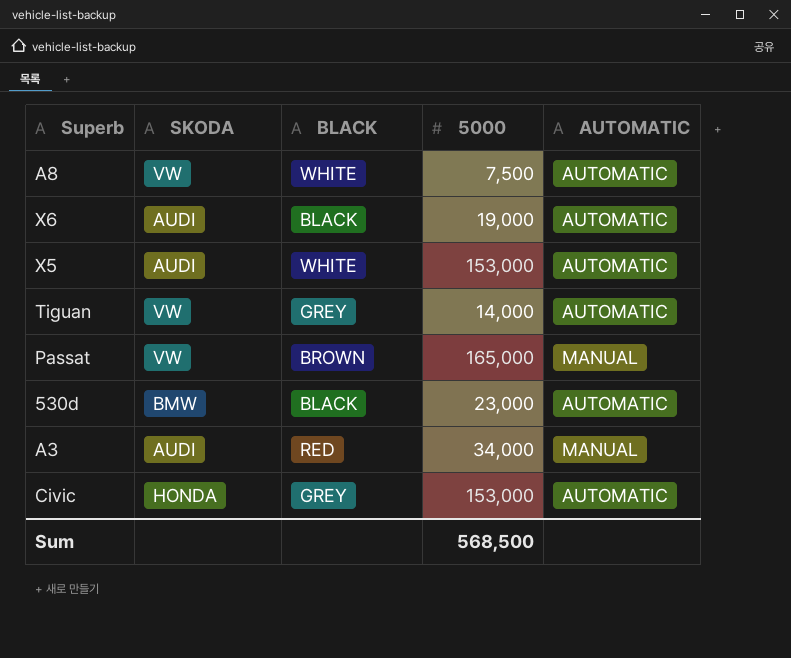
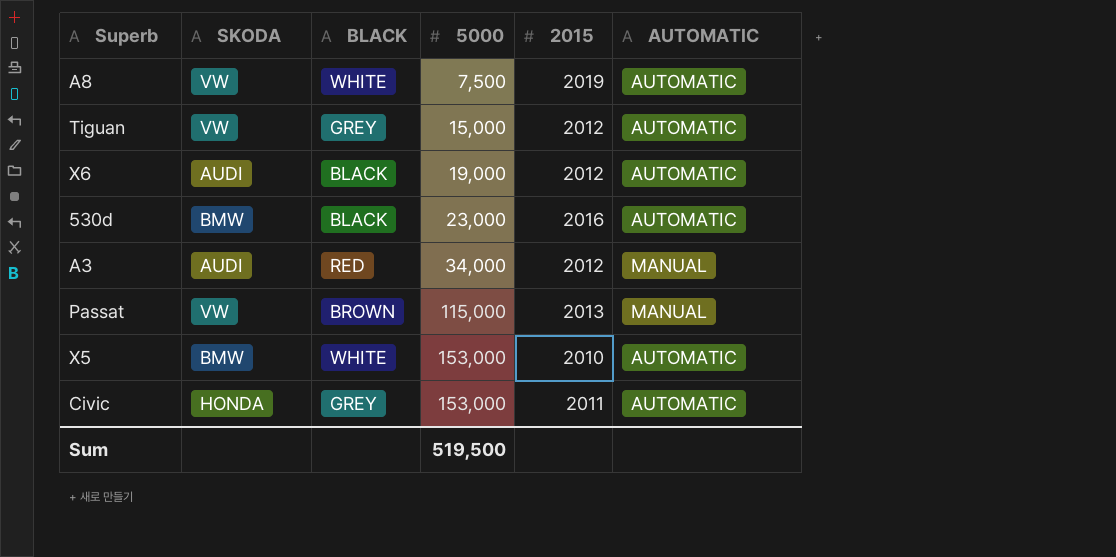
row order: none -> 5000 ascending
column 2015 | position: none -> 5
Tiguan | 5000: 14,000 -> 15,000
Passat | 5000: 165,000 -> 115,000
X5 | SKODA: AUDI -> BMW
Sum | 5000: 568,500 -> 519,500

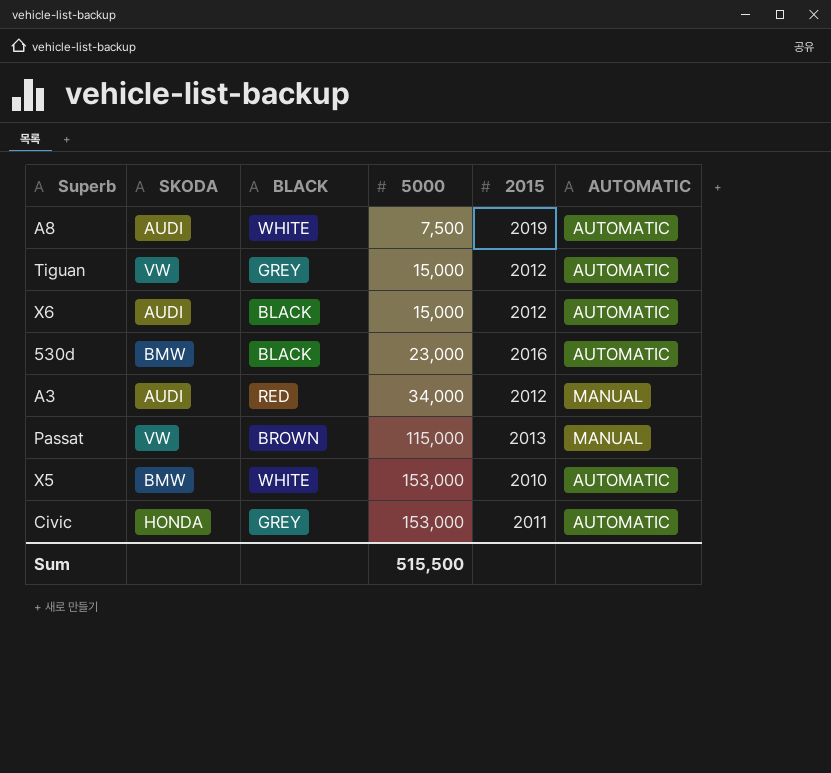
A8 | SKODA: VW -> AUDI
X6 | 5000: 19,000 -> 15,000
Sum | 5000: 519,500 -> 515,500

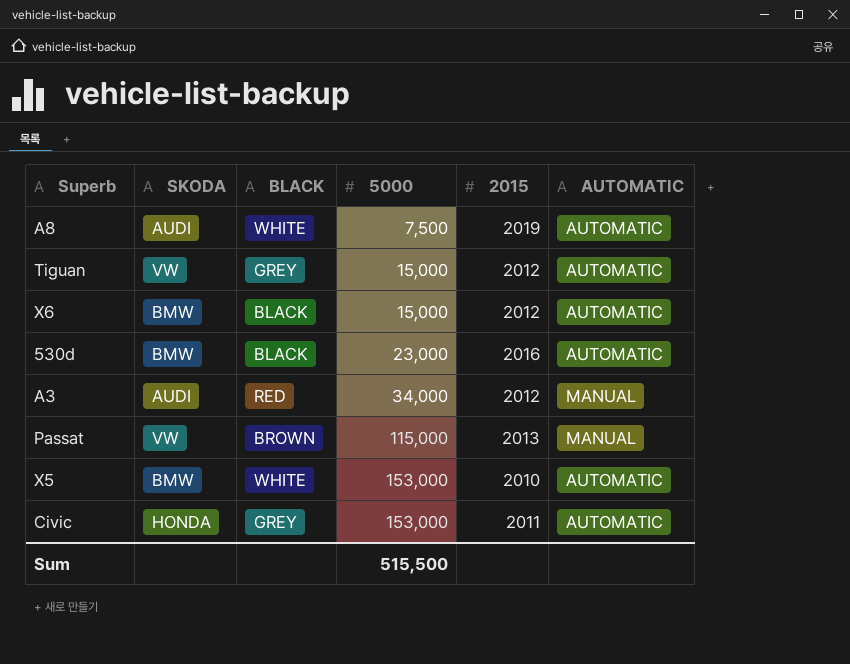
X6 | SKODA: AUDI -> BMW

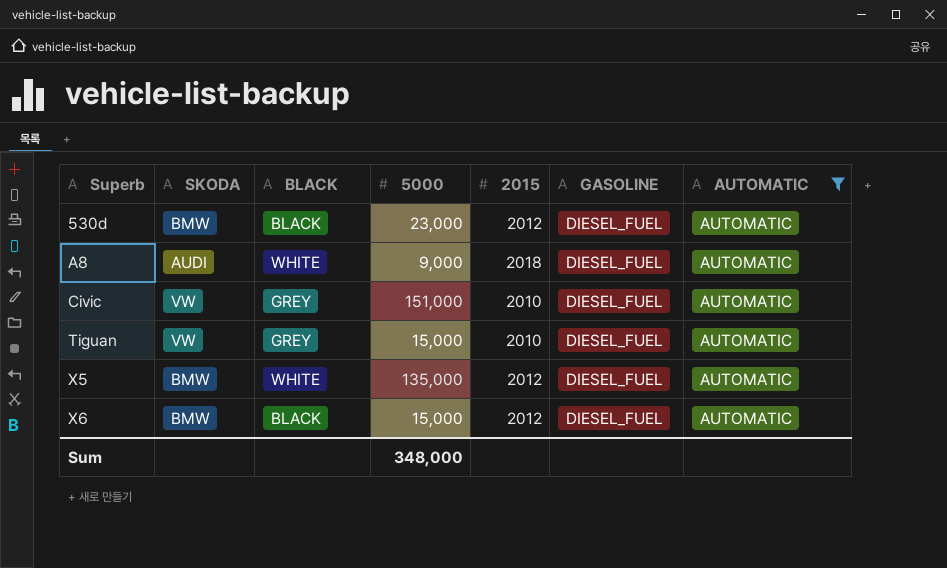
filter: none -> AUTOMATIC = AUTOMATIC
row order: 5000 ascending -> Superb ascending
column GASOLINE | position: none -> 6
530d | 2015: 2016 -> 2012
A8 | 5000: 7,500 -> 9,000
A8 | 2015: 2019 -> 2018
Civic | SKODA: HONDA -> VW
Civic | 5000: 153,000 -> 151,000
Civic | 2015: 2011 -> 2010
Tiguan | 2015: 2012 -> 2010
X5 | 5000: 153,000 -> 135,000
X5 | 2015: 2010 -> 2012
Sum | 5000: 515,500 -> 348,000

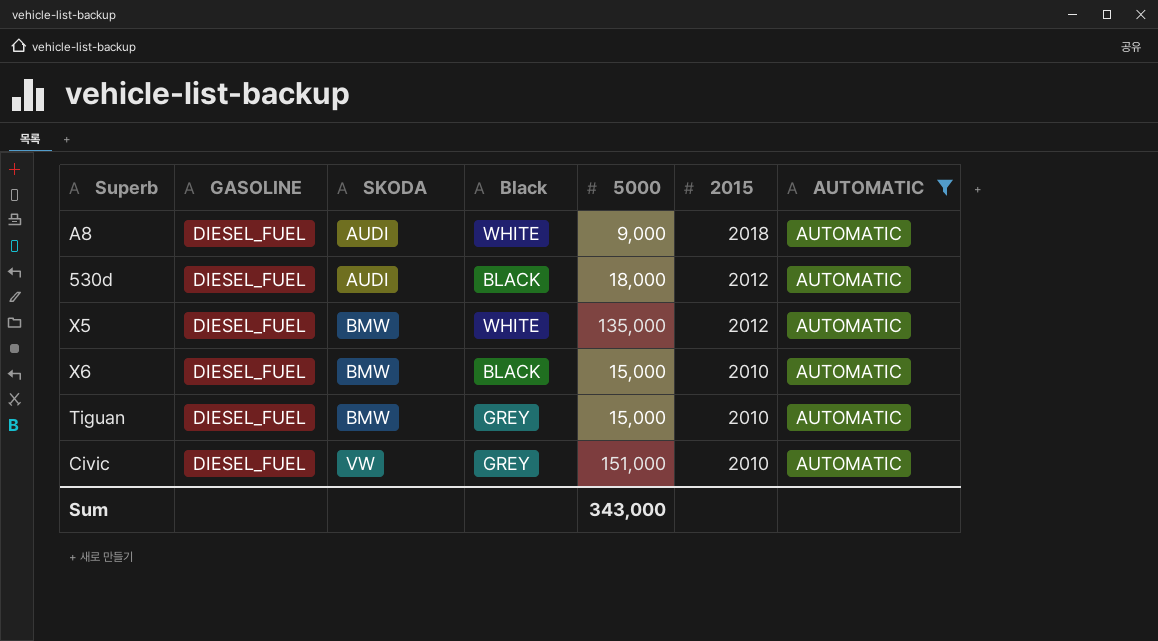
row order: Superb ascending -> SKODA ascending
column GASOLINE | position: 6 -> 2
column name: BLACK -> Black
530d | SKODA: BMW -> AUDI
530d | 5000: 23,000 -> 18,000
X6 | 2015: 2012 -> 2010
Tiguan | SKODA: VW -> BMW
Sum | 5000: 348,000 -> 343,000

